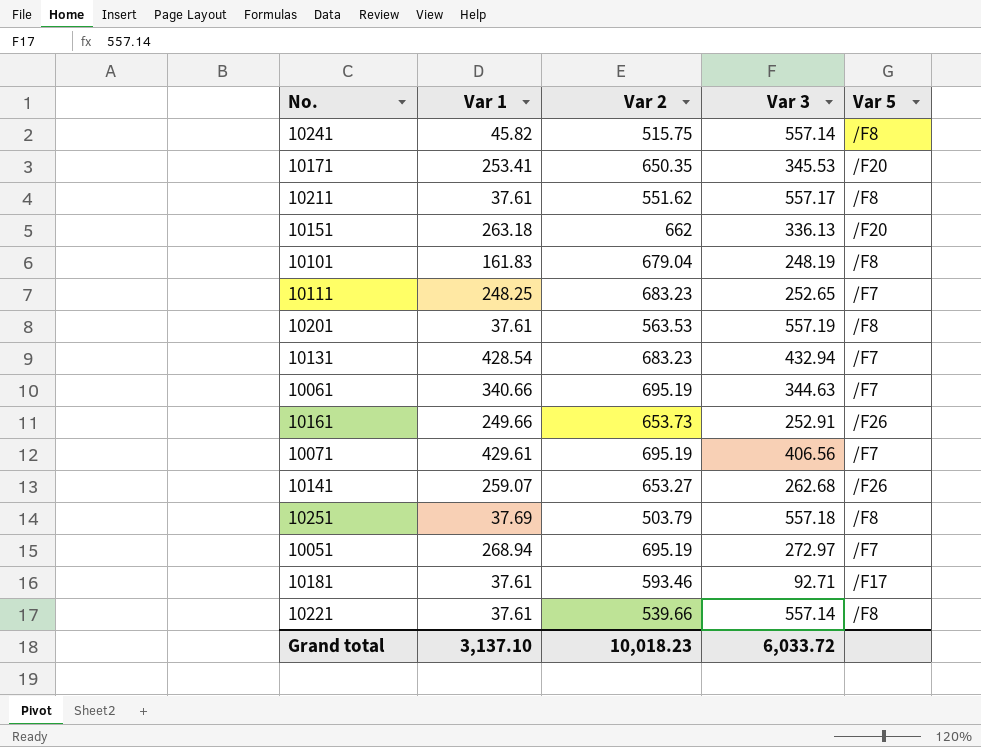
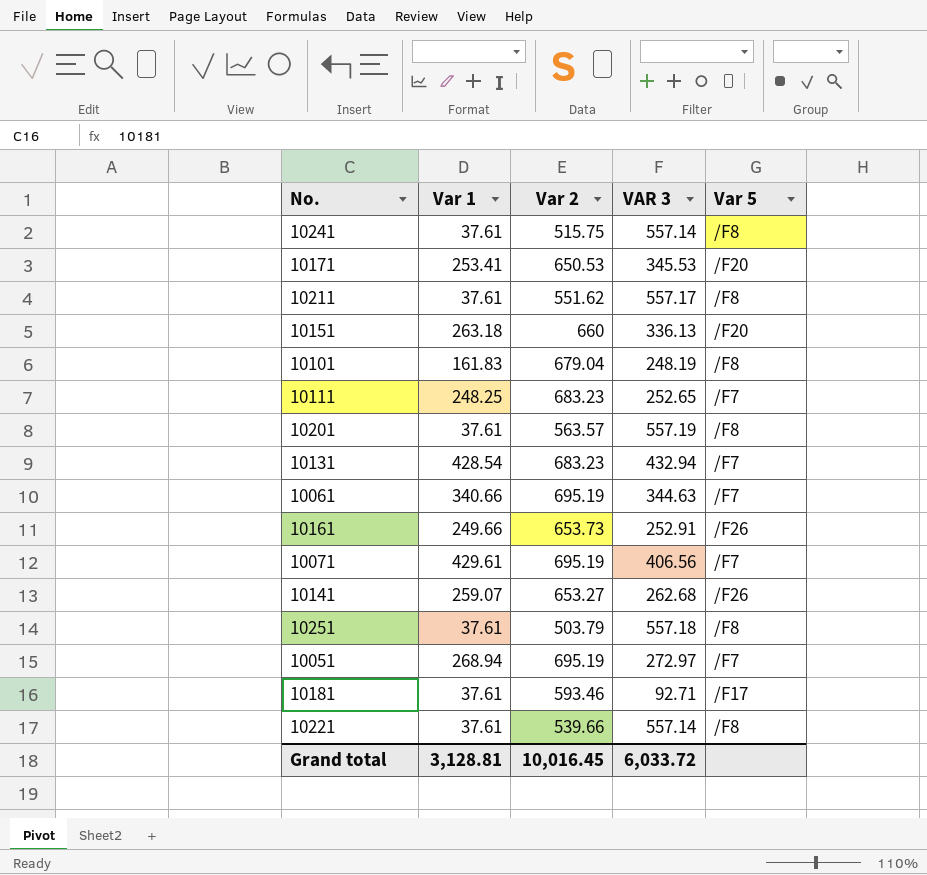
column name: Var 3 -> VAR 3
10241 | Var 1: 45.82 -> 37.61
10171 | Var 2: 650.35 -> 650.53
10151 | Var 2: 662 -> 660
10201 | Var 2: 563.53 -> 563.57
10251 | Var 1: 37.69 -> 37.61
Grand total | Var 1: 3,137.10 -> 3,128.81
Grand total | Var 2: 10,018.23 -> 10,016.45

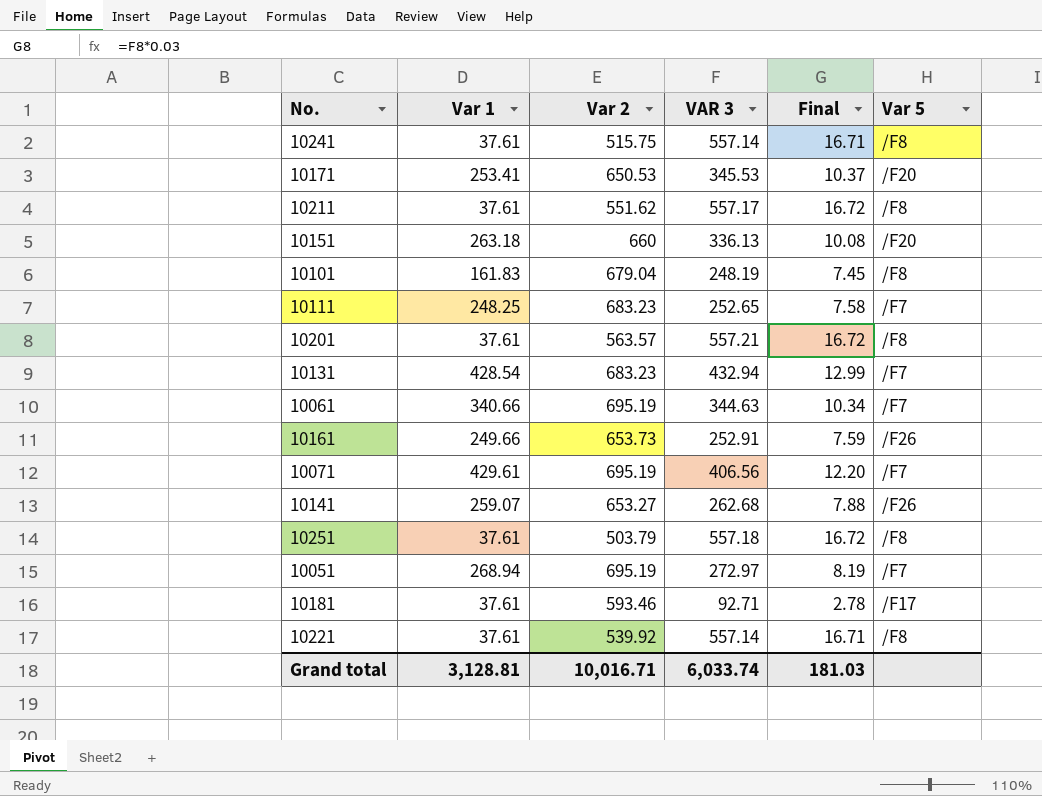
column Final | formula: none -> [VAR 3] * 0.03
10201 | VAR 3: 557.19 -> 557.21
10221 | Var 2: 539.66 -> 539.92
Grand total | Var 2: 10,016.45 -> 10,016.71
Grand total | VAR 3: 6,033.72 -> 6,033.74

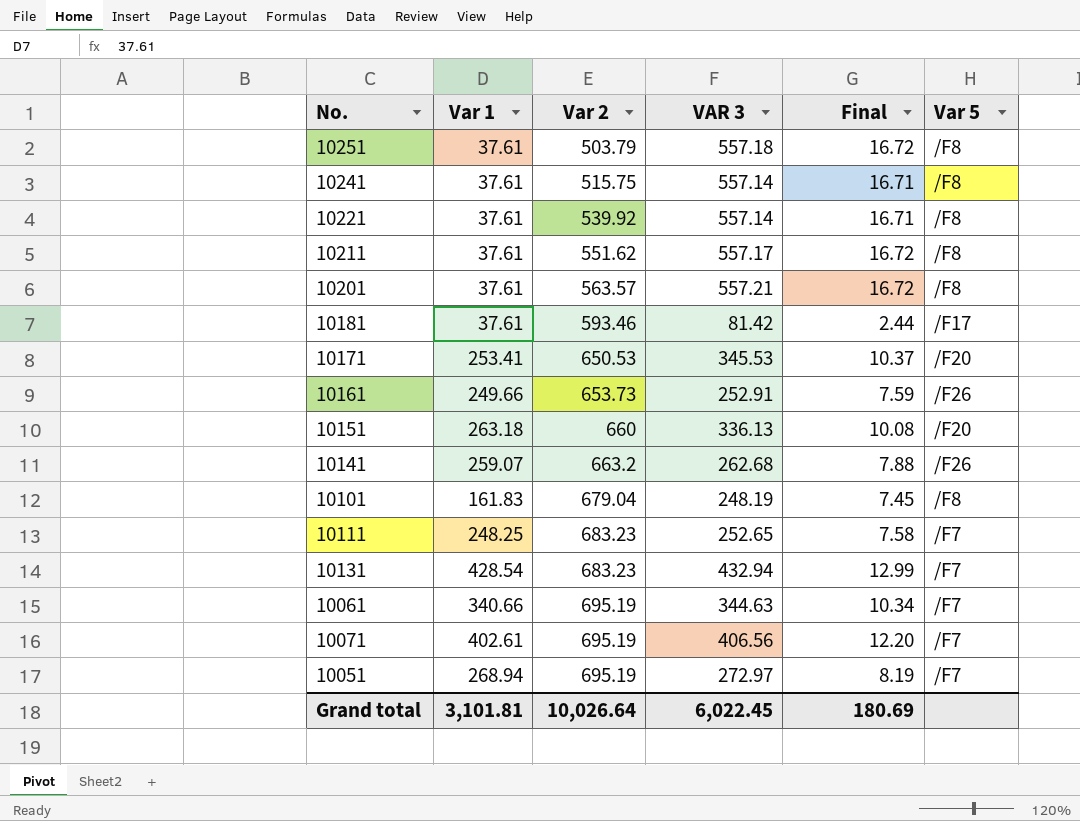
row order: none -> Var 2 ascending
10181 | VAR 3: 92.71 -> 81.42
10181 | Final: 2.78 -> 2.44
10141 | Var 2: 653.27 -> 663.2
10071 | Var 1: 429.61 -> 402.61
Grand total | Var 1: 3,128.81 -> 3,101.81
Grand total | Var 2: 10,016.71 -> 10,026.64
Grand total | VAR 3: 6,033.74 -> 6,022.45
Grand total | Final: 181.03 -> 180.69

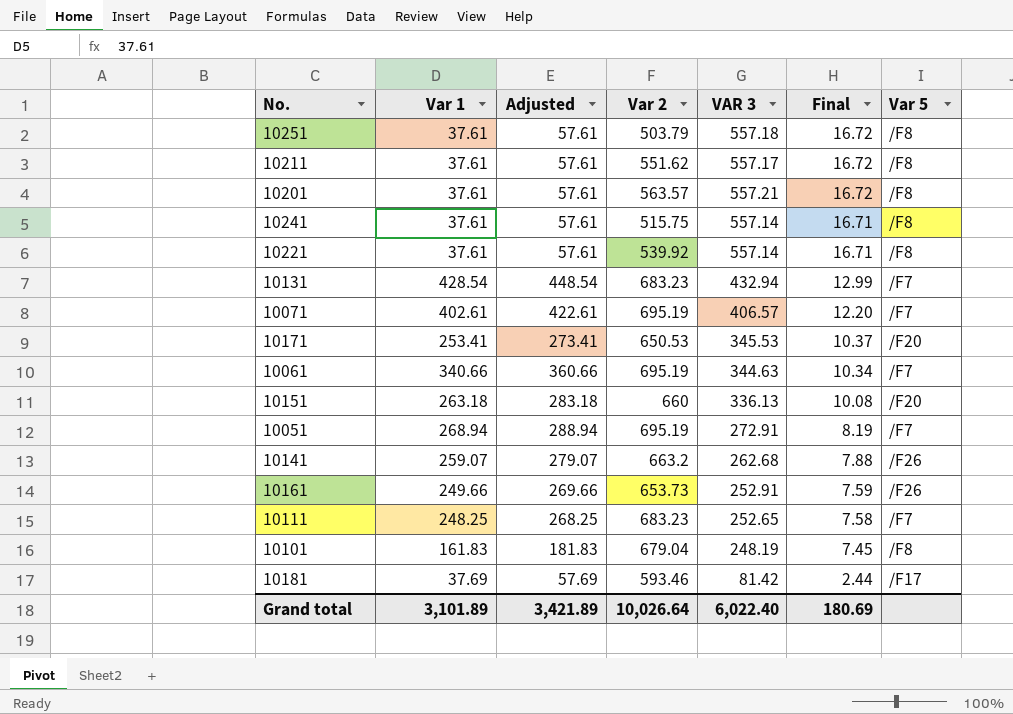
row order: Var 2 ascending -> Final descending
column Adjusted | formula: none -> [Var 1] + 20
10071 | VAR 3: 406.56 -> 406.57
10051 | VAR 3: 272.97 -> 272.91
10181 | Var 1: 37.61 -> 37.69
Grand total | Var 1: 3,101.81 -> 3,101.89
Grand total | VAR 3: 6,022.45 -> 6,022.40

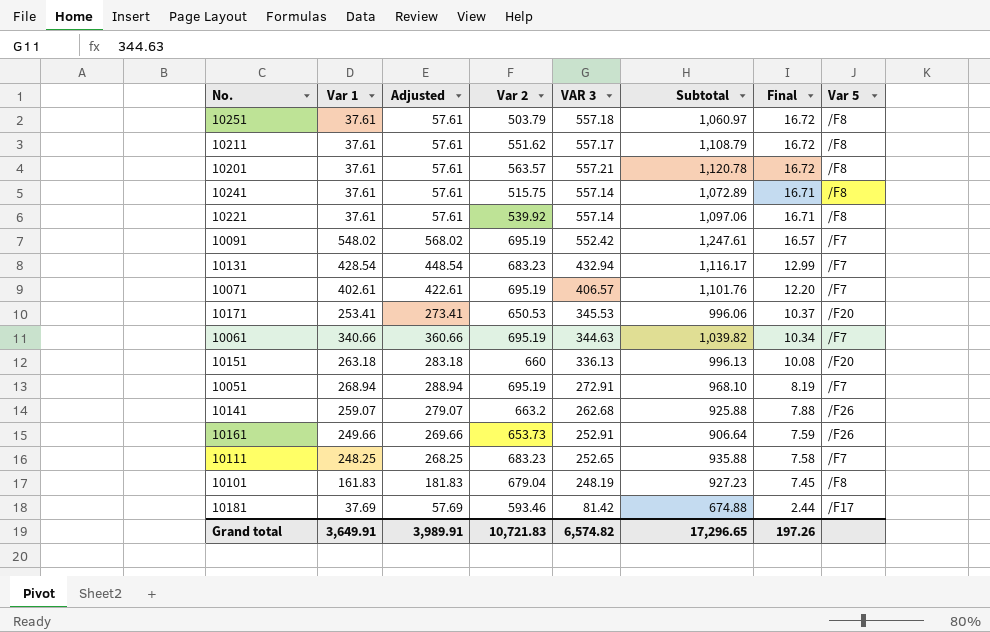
column Subtotal | formula: none -> [Var 2] + [VAR 3]
row 10091: none -> 548.02 | 568.02 | 695.19 | 552.42 | 1,247.61 | 16.57 | /F7
Grand total | Var 1: 3,101.89 -> 3,649.91
Grand total | Adjusted: 3,421.89 -> 3,989.91
Grand total | Var 2: 10,026.64 -> 10,721.83
Grand total | VAR 3: 6,022.40 -> 6,574.82
Grand total | Final: 180.69 -> 197.26

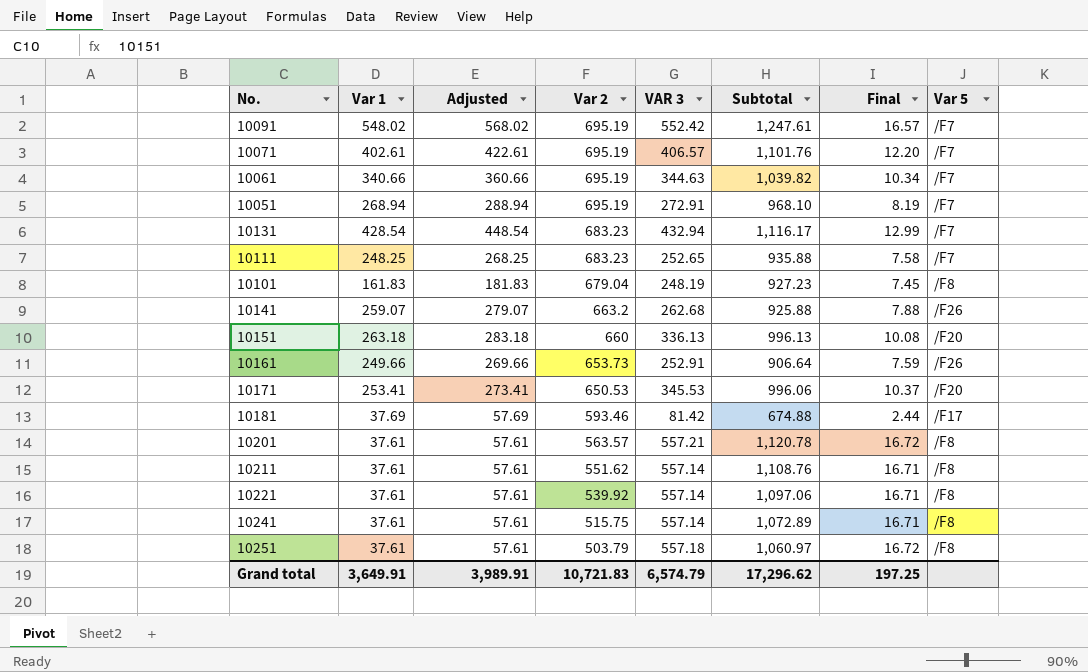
row order: Final descending -> Var 2 descending
10211 | VAR 3: 557.17 -> 557.14
10211 | Subtotal: 1,108.79 -> 1,108.76
10211 | Final: 16.72 -> 16.71
Grand total | VAR 3: 6,574.82 -> 6,574.79
Grand total | Subtotal: 17,296.65 -> 17,296.62
Grand total | Final: 197.26 -> 197.25

